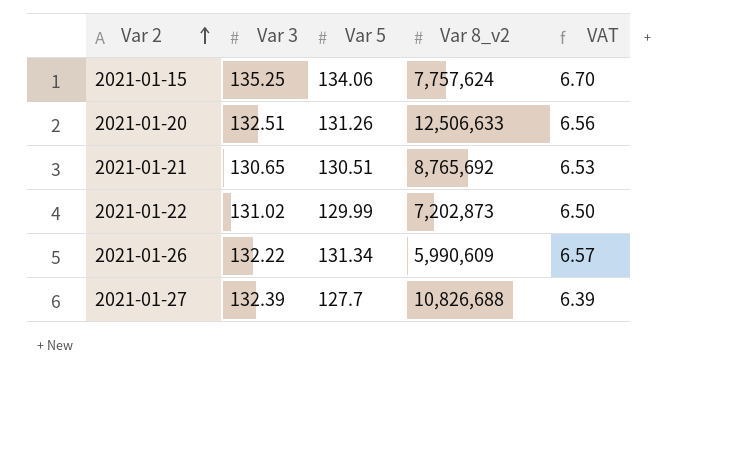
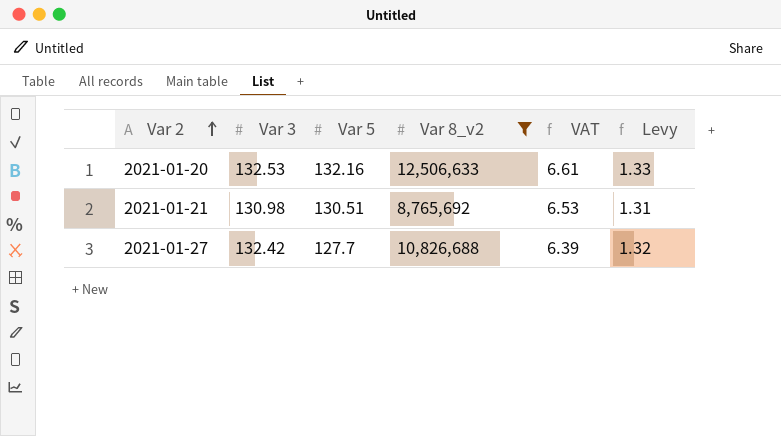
filter: none -> Var 8_v2 >= 8,765,692
column Levy | formula: none -> [Var 3] * 0.01
2021-01-20 | Var 3: 132.51 -> 132.53
2021-01-20 | Var 5: 131.26 -> 132.16
2021-01-20 | VAT: 6.56 -> 6.61
2021-01-21 | Var 3: 130.65 -> 130.98
2021-01-27 | Var 3: 132.39 -> 132.42

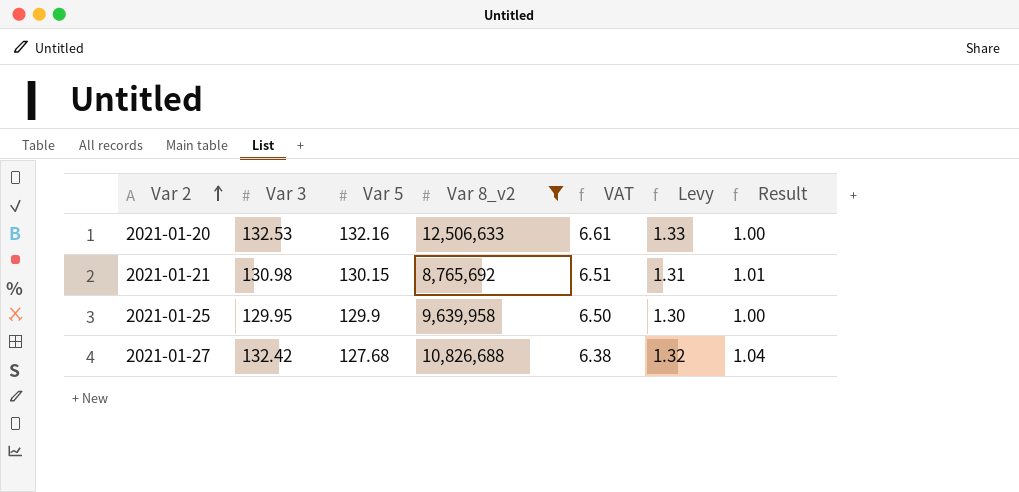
column Result | formula: none -> [Var 3] / [Var 5]
2021-01-21 | Var 5: 130.51 -> 130.15
2021-01-21 | VAT: 6.53 -> 6.51
row 2021-01-25: none -> 129.95 | 129.9 | 9,639,958 | 6.50 | 1.30 | 1.00
2021-01-27 | Var 5: 127.7 -> 127.68
2021-01-27 | VAT: 6.39 -> 6.38

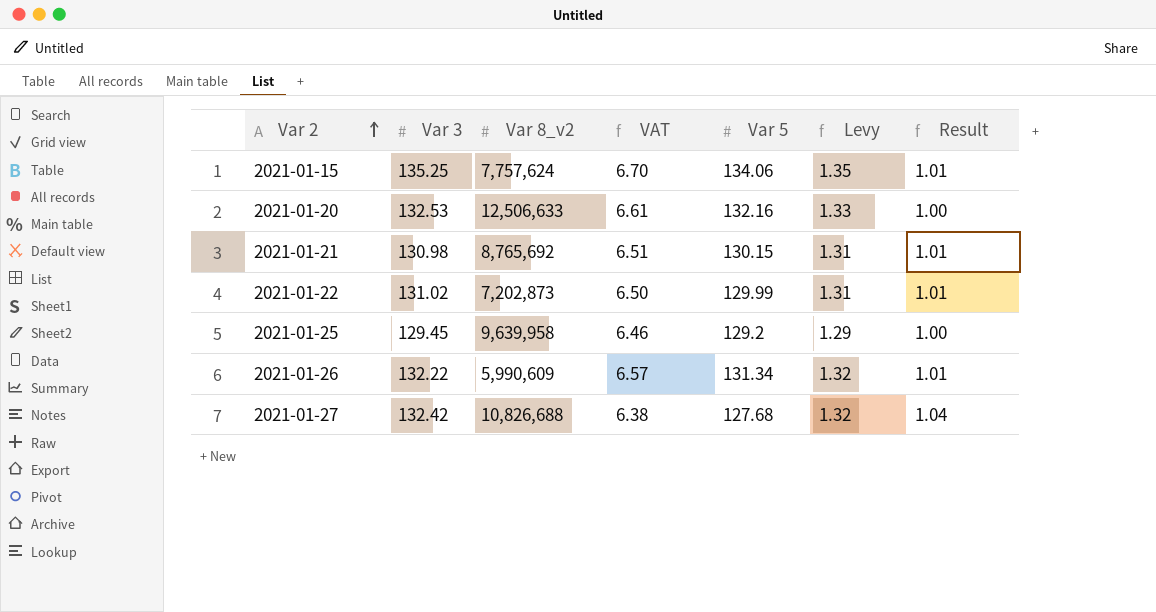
filter: Var 8_v2 >= 8,765,692 -> none
column Var 5 | position: 3 -> 5
2021-01-25 | Var 3: 129.95 -> 129.45
2021-01-25 | VAT: 6.50 -> 6.46
2021-01-25 | Var 5: 129.9 -> 129.2
2021-01-25 | Levy: 1.30 -> 1.29

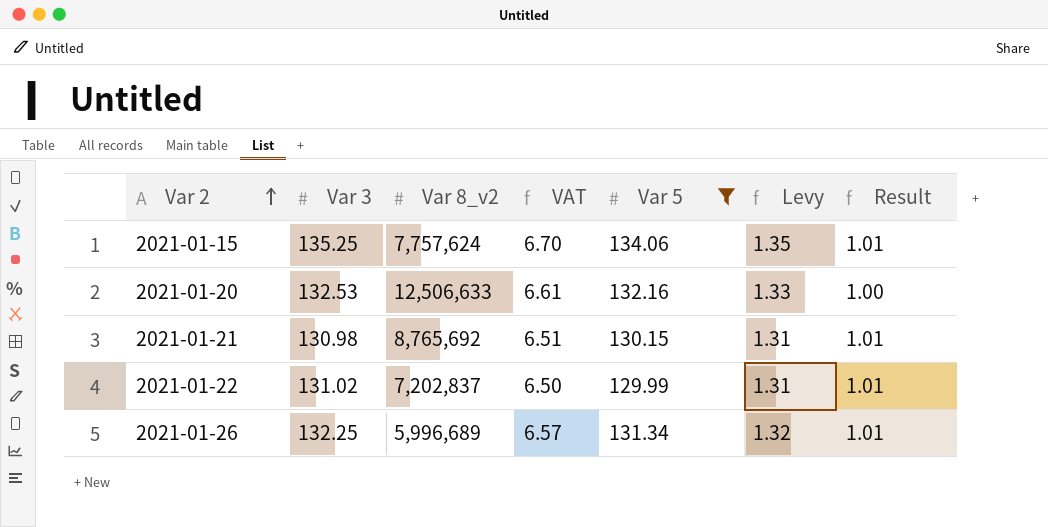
filter: none -> Var 5 >= 129.99
2021-01-22 | Var 8_v2: 7,202,873 -> 7,202,837
2021-01-26 | Var 3: 132.22 -> 132.25
2021-01-26 | Var 8_v2: 5,990,609 -> 5,996,689

